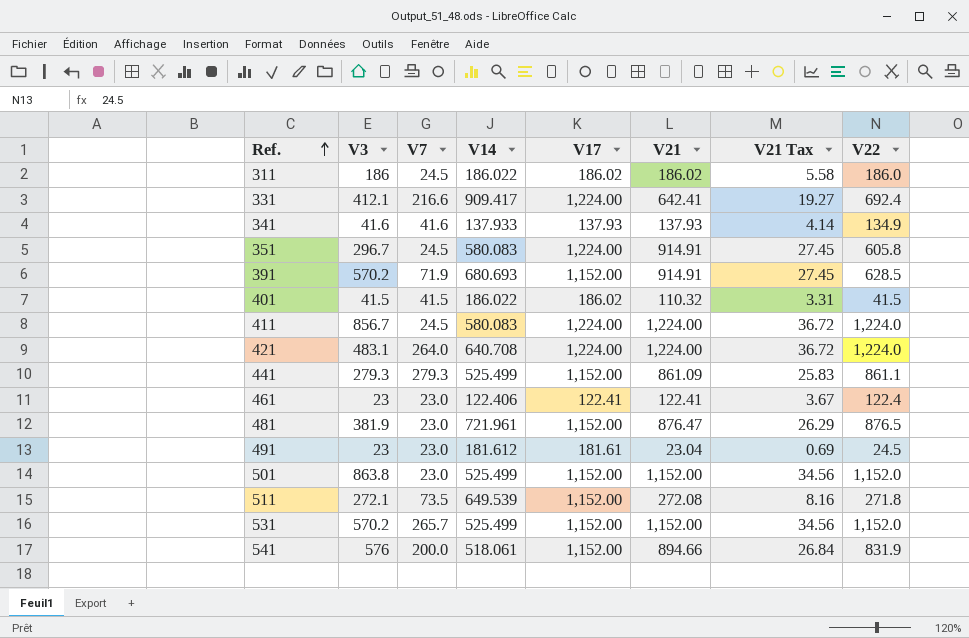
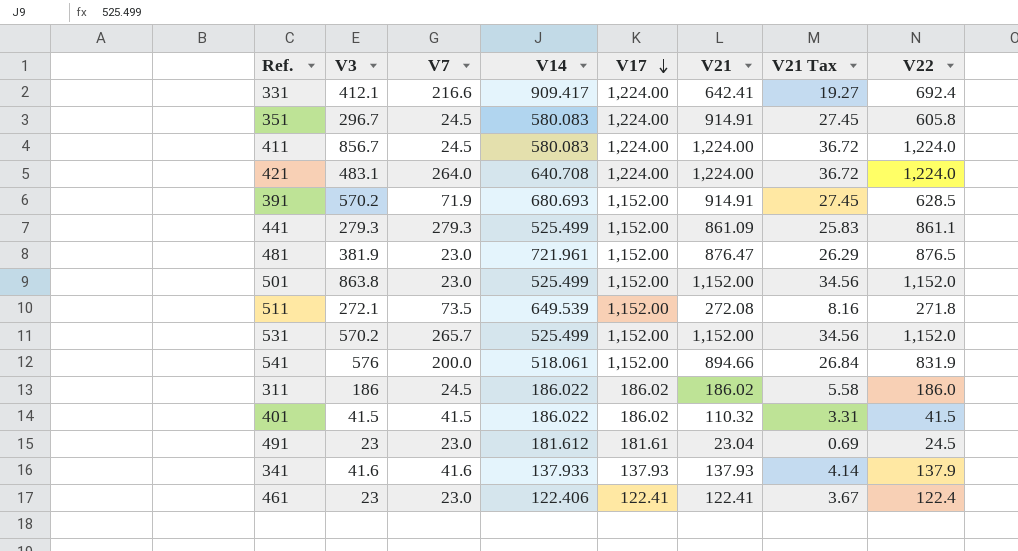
row order: Ref. ascending -> V17 descending
341 | V22: 134.9 -> 137.9

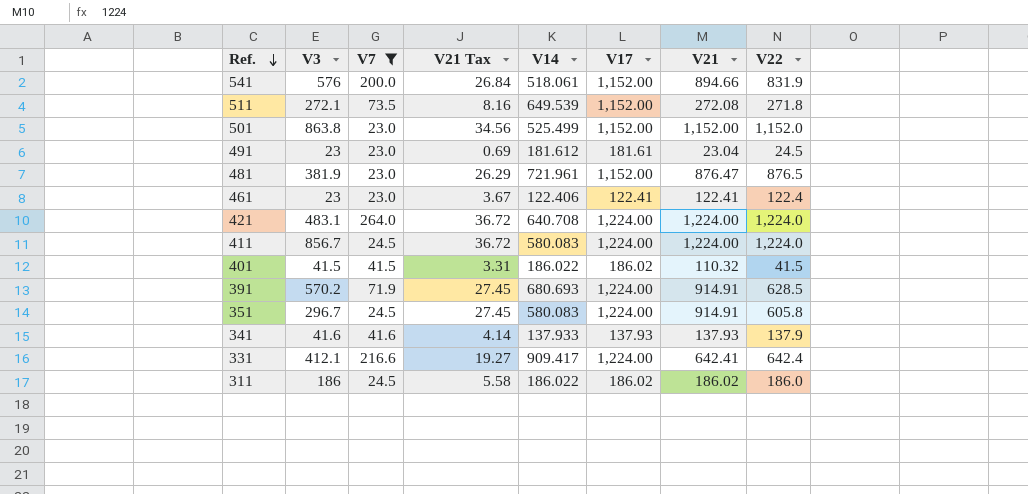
filter: none -> V7 <= 264.0
row order: V17 descending -> Ref. descending
column V21 Tax | position: 7 -> 4
391 | V17: 1,152.00 -> 1,224.00
331 | V22: 692.4 -> 642.4

